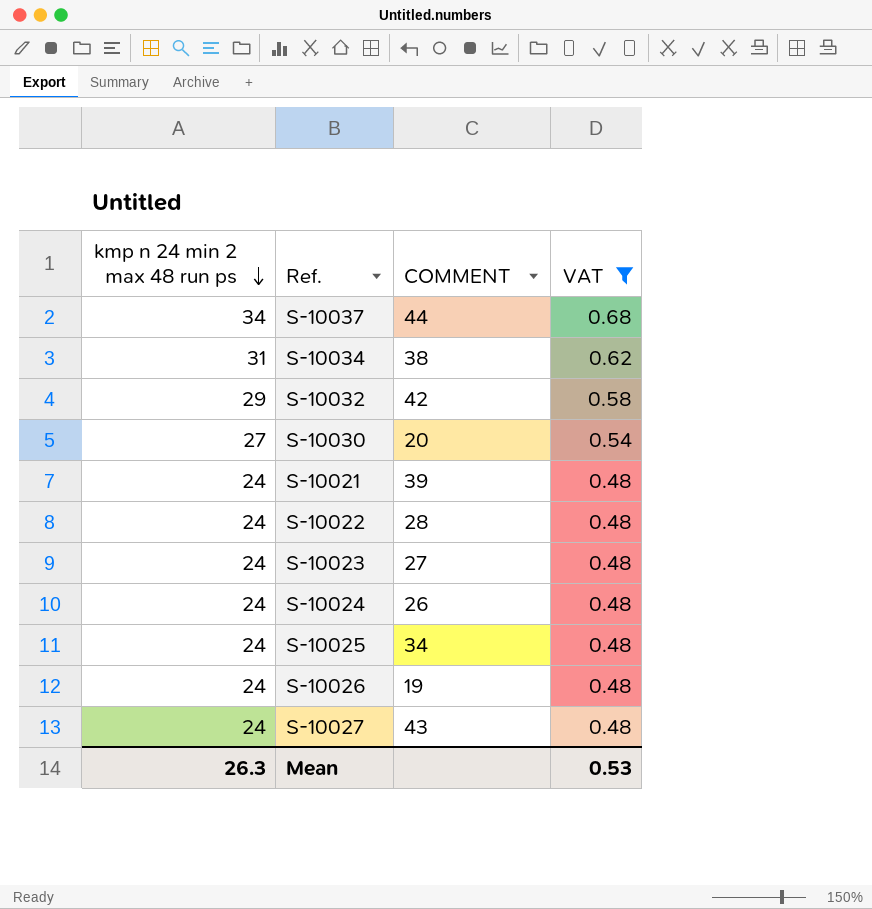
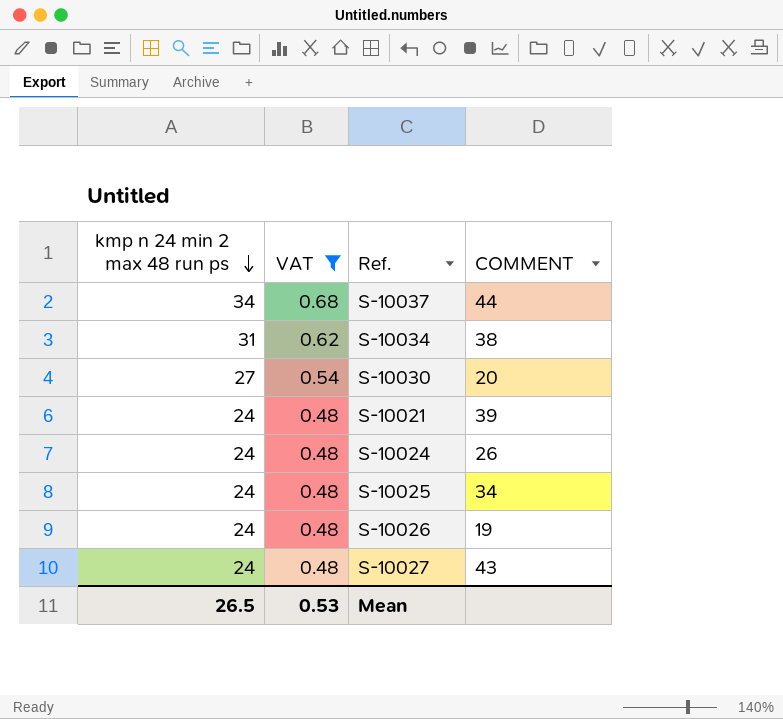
column VAT | position: 4 -> 2
row S-10032: 29 | 42 | 0.58 -> none
row S-10022: 24 | 28 | 0.48 -> none
row S-10023: 24 | 27 | 0.48 -> none
Mean | kmp n 24 min 2 max 48 run ps: 26.3 -> 26.5

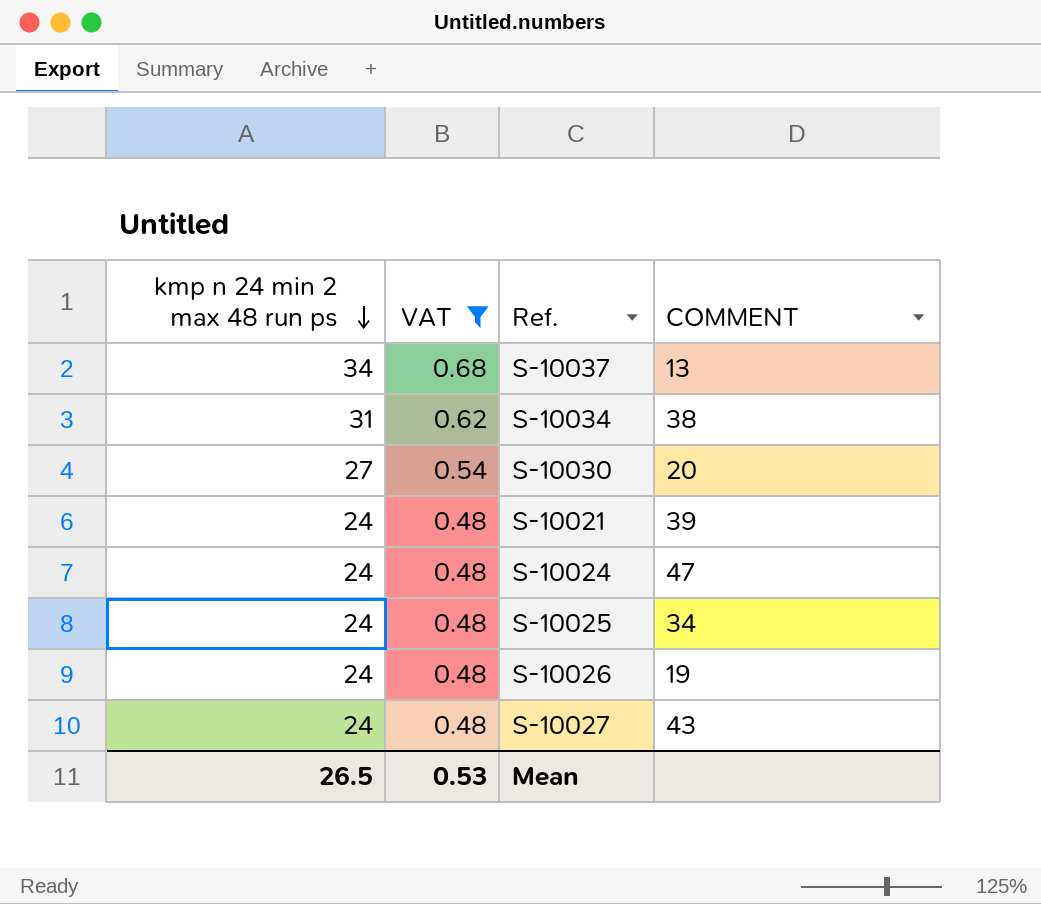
S-10037 | COMMENT: 44 -> 13
S-10024 | COMMENT: 26 -> 47

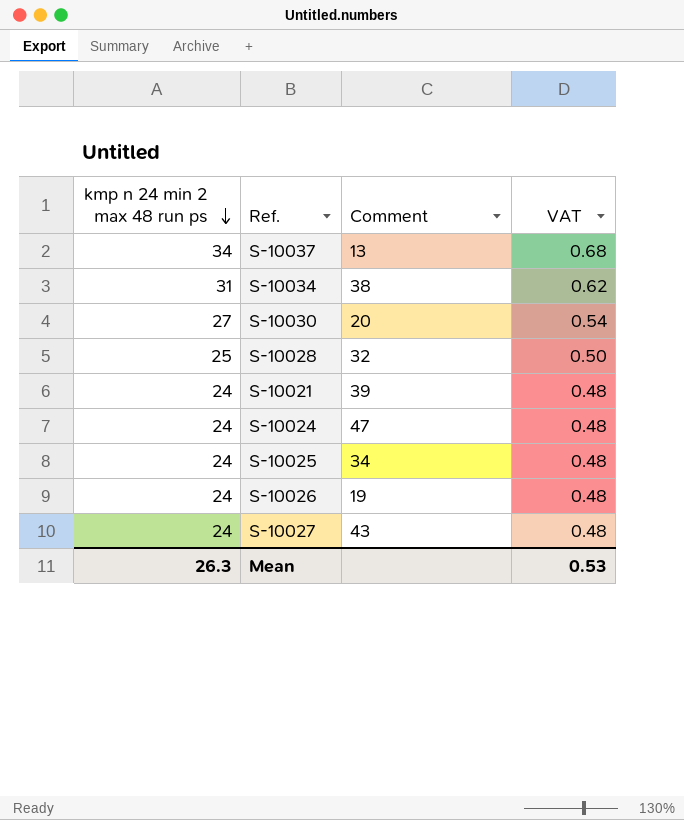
filter: VAT != 0.50 -> none
column name: COMMENT -> Comment
column VAT | position: 2 -> 4
Mean | kmp n 24 min 2 max 48 run ps: 26.5 -> 26.3

